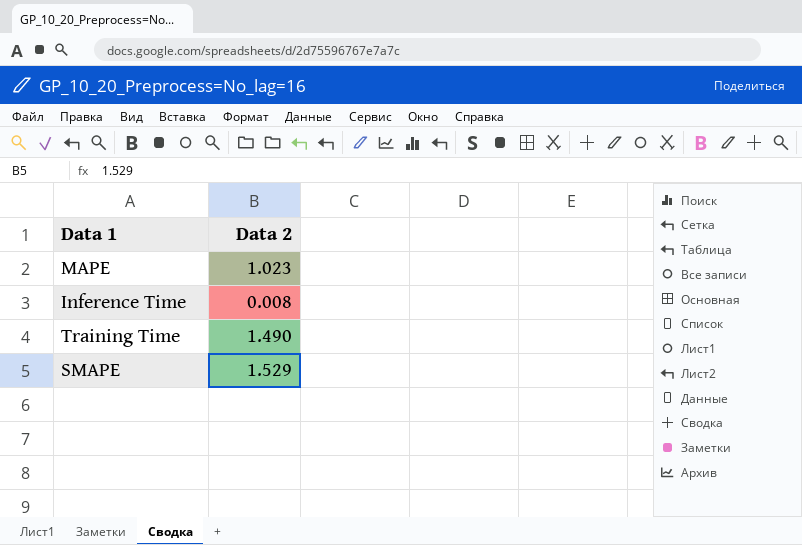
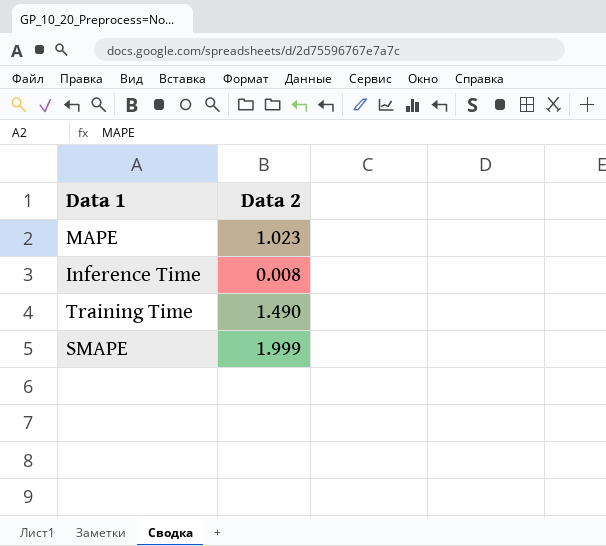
SMAPE | Data 2: 1.529 -> 1.999

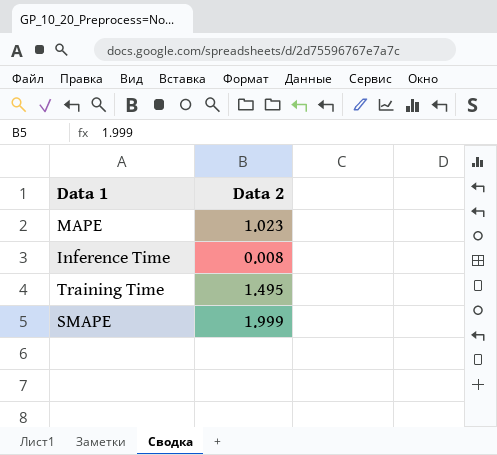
Training Time | Data 2: 1.490 -> 1.495

